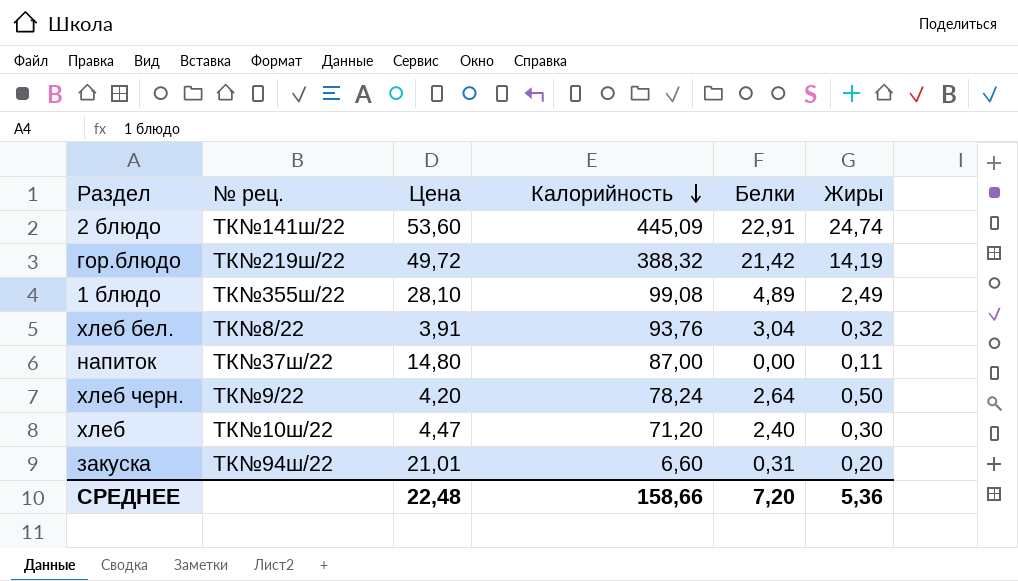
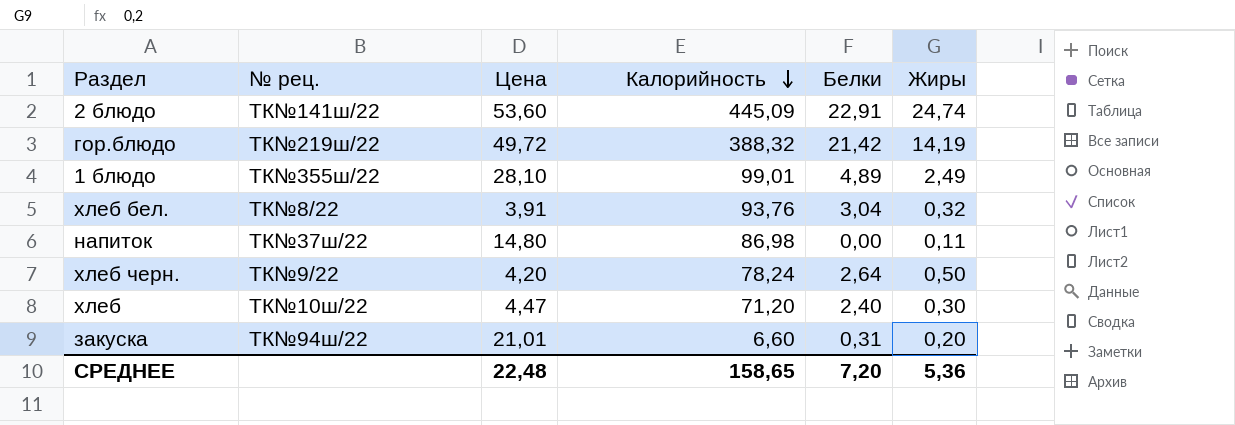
1 блюдо | Калорийность: 99,08 -> 99,01
напиток | Калорийность: 87,00 -> 86,98
СРЕДНЕЕ | Калорийность: 158,66 -> 158,65

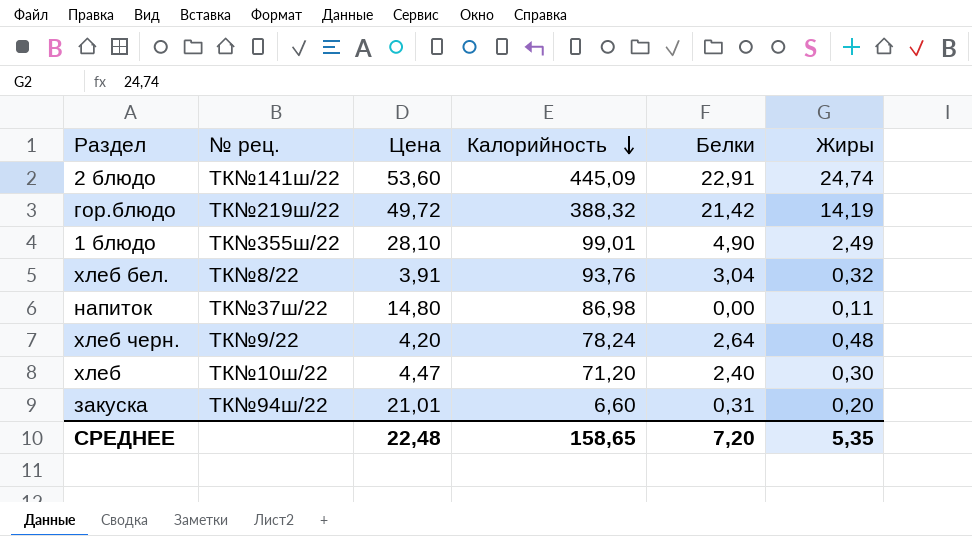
1 блюдо | Белки: 4,89 -> 4,90
хлеб черн. | Жиры: 0,50 -> 0,48
СРЕДНЕЕ | Жиры: 5,36 -> 5,35

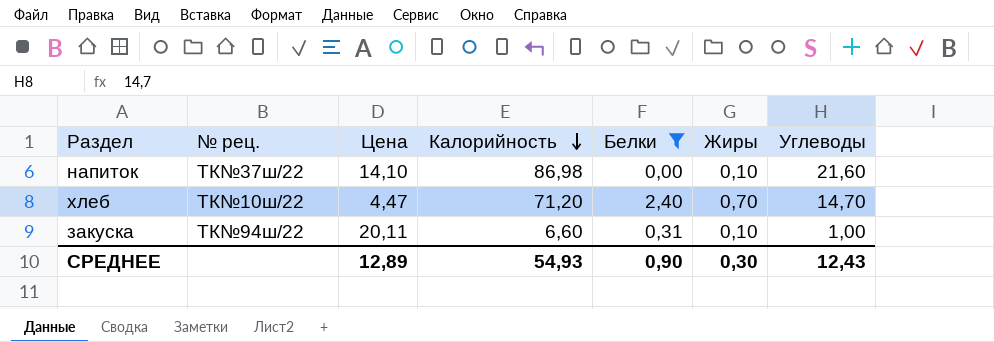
filter: none -> Белки <= 2,40
column Углеводы | position: none -> 7
напиток | Цена: 14,80 -> 14,10
напиток | Жиры: 0,11 -> 0,10
хлеб | Жиры: 0,30 -> 0,70
закуска | Цена: 21,01 -> 20,11
закуска | Жиры: 0,20 -> 0,10
СРЕДНЕЕ | Цена: 22,48 -> 12,89
СРЕДНЕЕ | Калорийность: 158,65 -> 54,93
СРЕДНЕЕ | Белки: 7,20 -> 0,90
СРЕДНЕЕ | Жиры: 5,35 -> 0,30

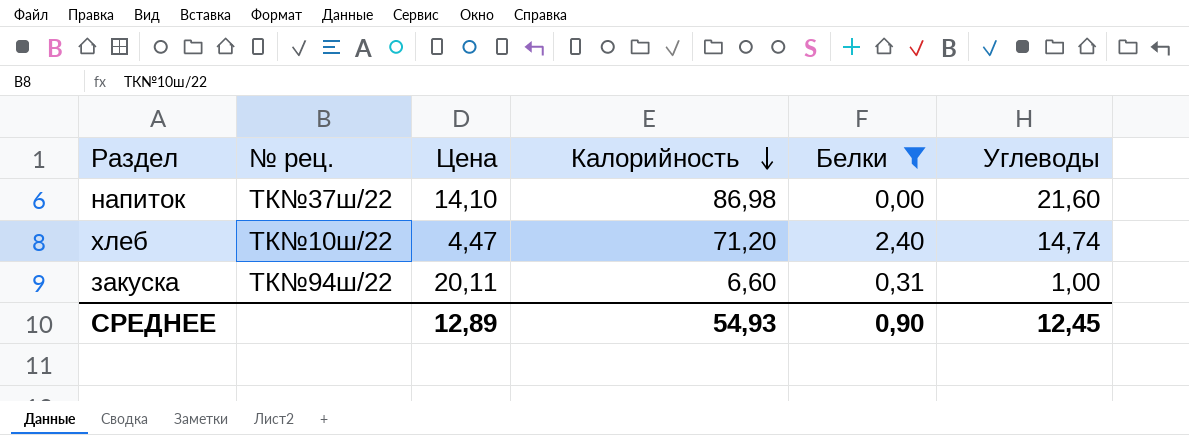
column Жиры | position: 6 -> none
хлеб | Углеводы: 14,70 -> 14,74
СРЕДНЕЕ | Углеводы: 12,43 -> 12,45

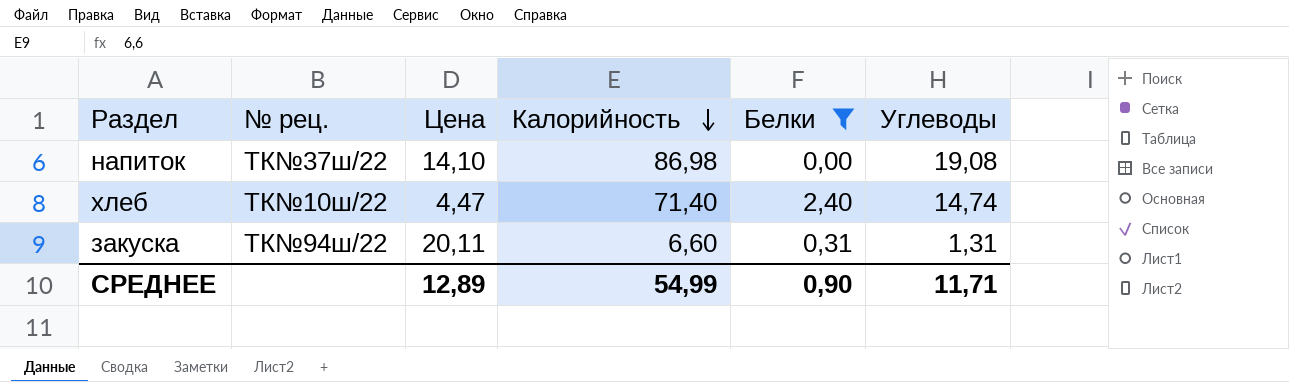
напиток | Углеводы: 21,60 -> 19,08
хлеб | Калорийность: 71,20 -> 71,40
закуска | Углеводы: 1,00 -> 1,31
СРЕДНЕЕ | Калорийность: 54,93 -> 54,99
СРЕДНЕЕ | Углеводы: 12,45 -> 11,71

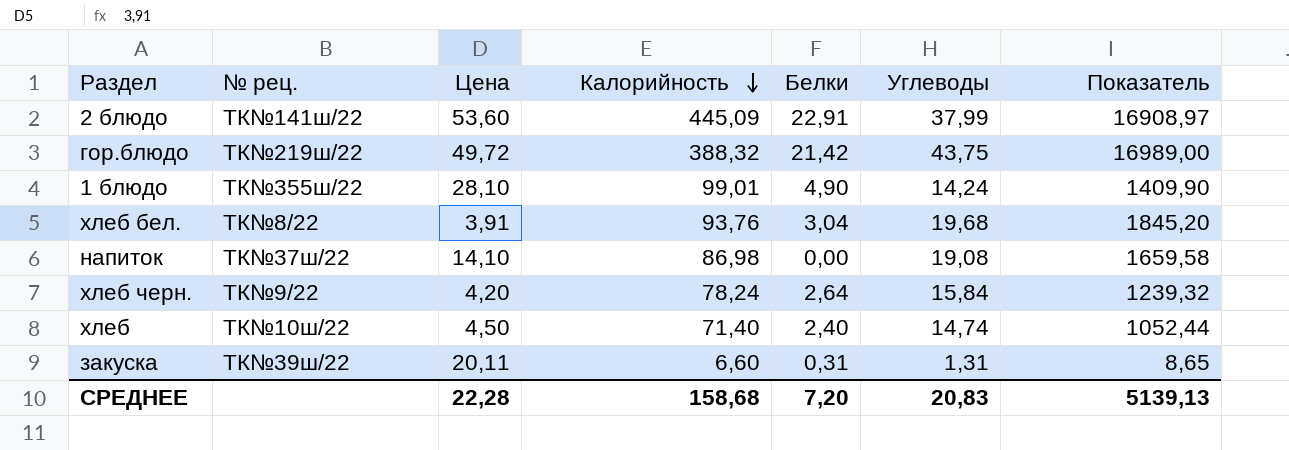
filter: Белки <= 2,40 -> none
column Показатель | formula: none -> [Калорийность] * [Углеводы]
хлеб | Цена: 4,47 -> 4,50
закуска | № рец.: ТК№94ш/22 -> ТК№39ш/22
СРЕДНЕЕ | Цена: 12,89 -> 22,28
СРЕДНЕЕ | Калорийность: 54,99 -> 158,68
СРЕДНЕЕ | Белки: 0,90 -> 7,20
СРЕДНЕЕ | Углеводы: 11,71 -> 20,83

